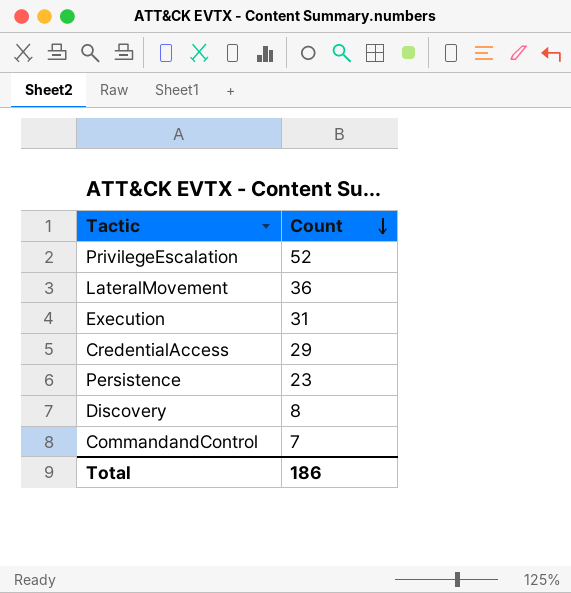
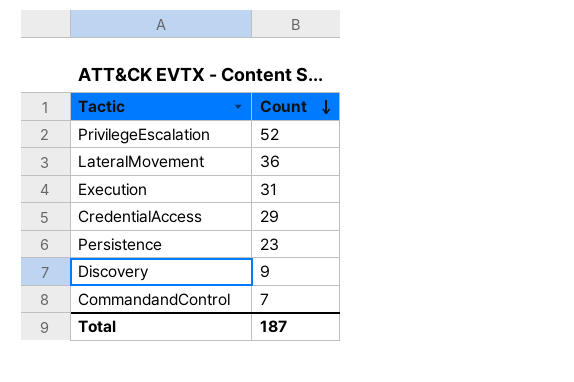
Discovery | Count: 8 -> 9
Total | Count: 186 -> 187

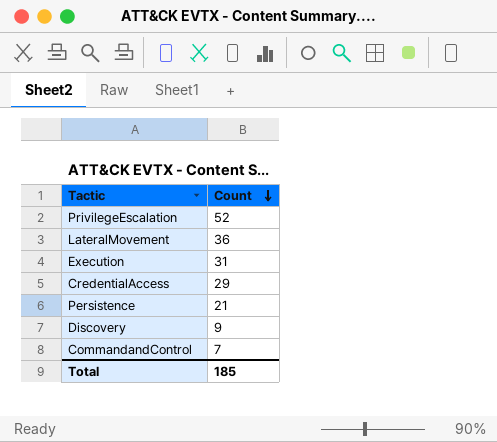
Persistence | Count: 23 -> 21
Total | Count: 187 -> 185

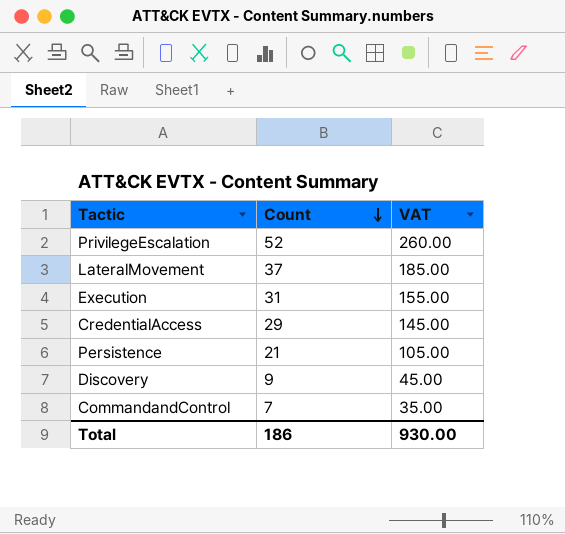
column VAT | formula: none -> [Count] * 5
LateralMovement | Count: 36 -> 37
Total | Count: 185 -> 186

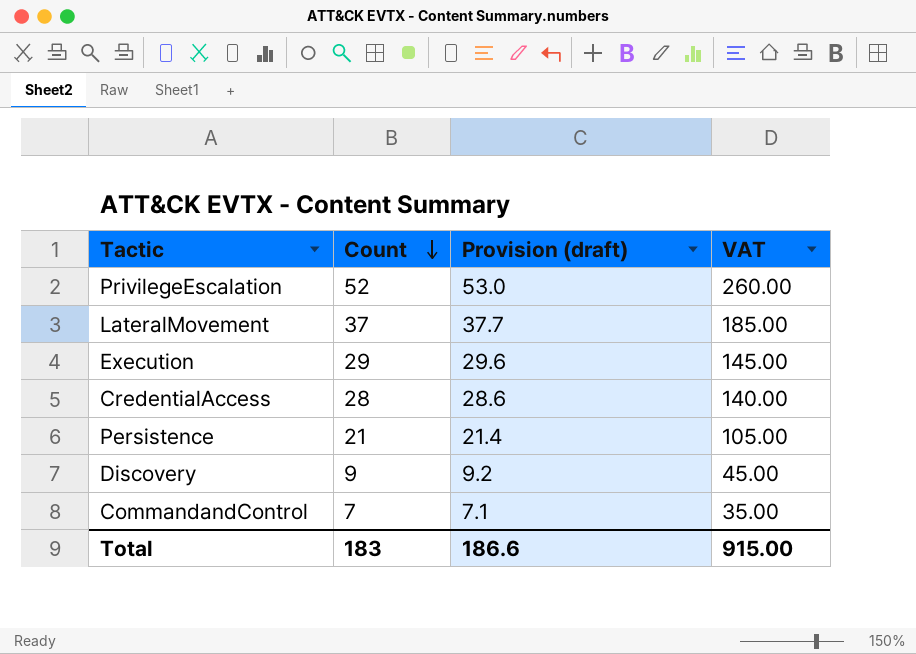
column Provision (draft) | formula: none -> [Count] * 1.02
Execution | Count: 31 -> 29
Execution | VAT: 155.00 -> 145.00
CredentialAccess | Count: 29 -> 28
CredentialAccess | VAT: 145.00 -> 140.00
Total | Count: 186 -> 183
Total | VAT: 930.00 -> 915.00

